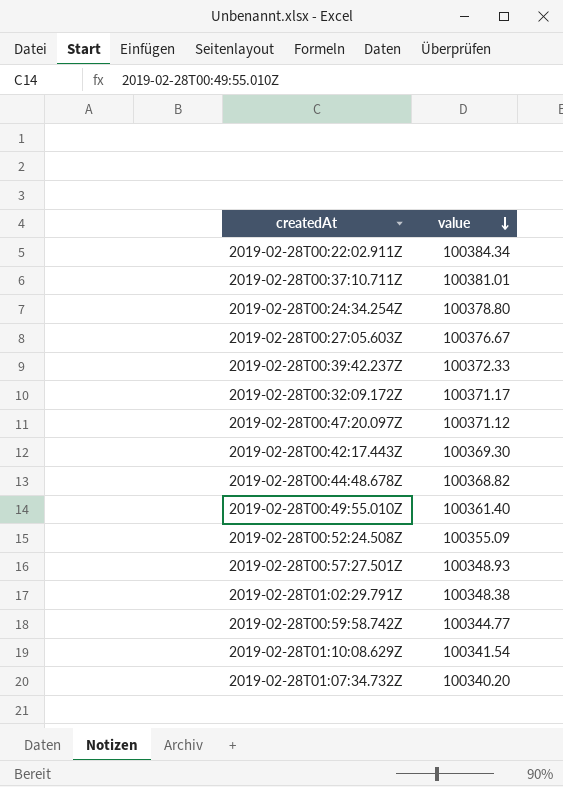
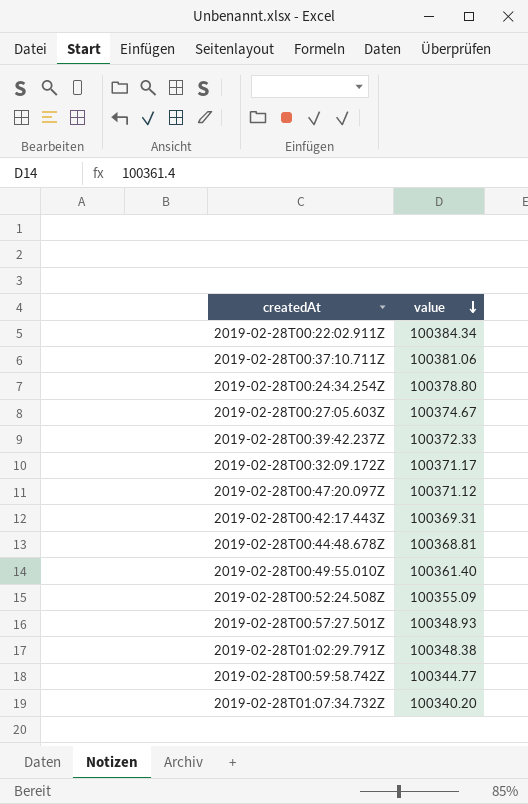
row 2019-02-28T01:10:08.629Z: 100341.54 -> none
2019-02-28T00:37:10.711Z | value: 100381.01 -> 100381.06
2019-02-28T00:27:05.603Z | value: 100376.67 -> 100374.67
2019-02-28T00:42:17.443Z | value: 100369.30 -> 100369.31
2019-02-28T00:44:48.678Z | value: 100368.82 -> 100368.81

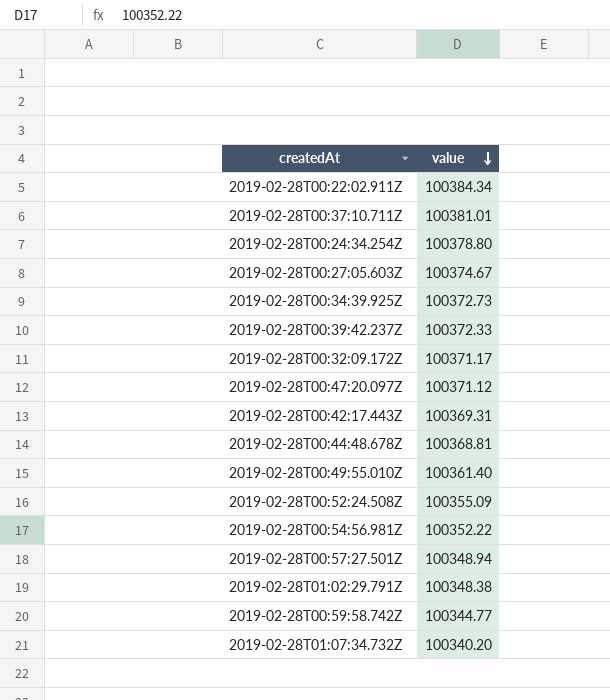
2019-02-28T00:37:10.711Z | value: 100381.06 -> 100381.01
row 2019-02-28T00:34:39.925Z: none -> 100372.73
row 2019-02-28T00:54:56.981Z: none -> 100352.22
2019-02-28T00:57:27.501Z | value: 100348.93 -> 100348.94

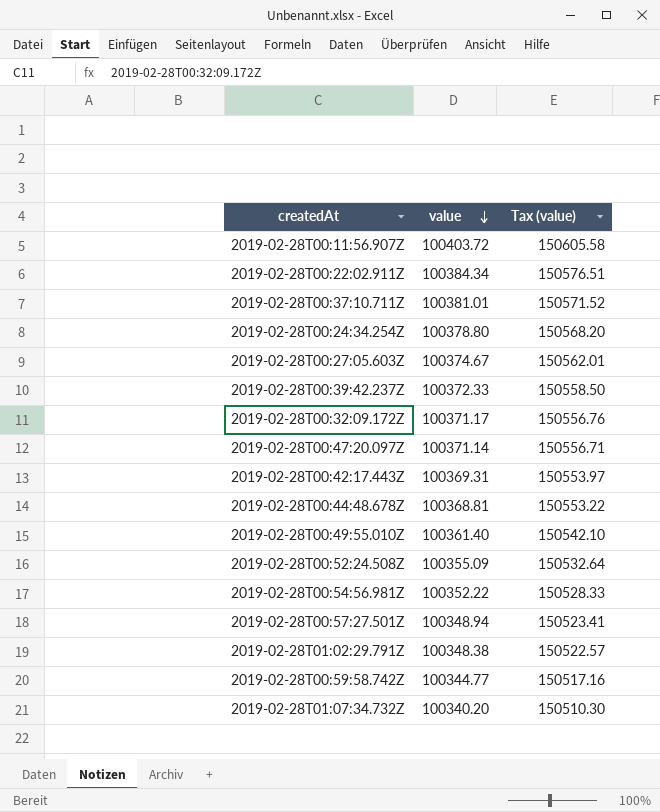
column Tax (value) | formula: none -> [value] * 1.5
row 2019-02-28T00:34:39.925Z: 100372.73 -> none
row 2019-02-28T00:11:56.907Z: none -> 100403.72 | 150605.58
2019-02-28T00:47:20.097Z | value: 100371.12 -> 100371.14

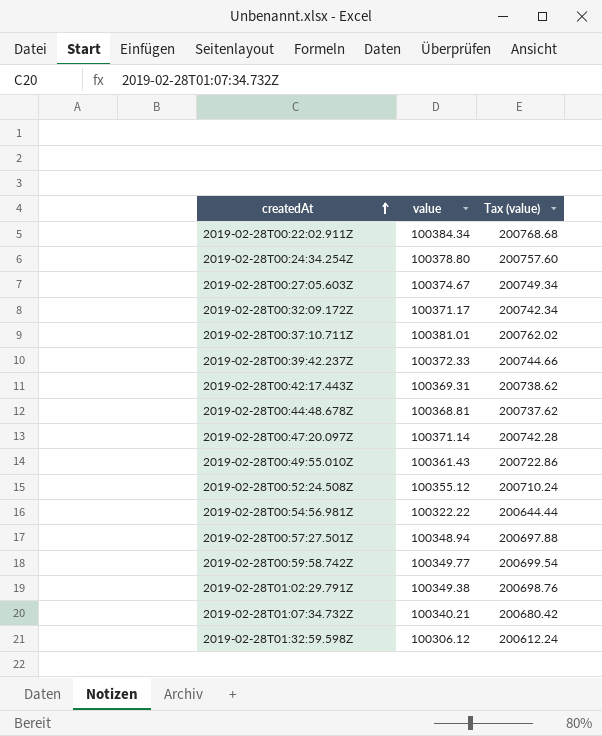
row order: value descending -> createdAt ascending
column Tax (value) | formula: [value] * 1.5 -> [value] * 2
row 2019-02-28T00:11:56.907Z: 100403.72 | 150605.58 -> none
2019-02-28T00:49:55.010Z | value: 100361.40 -> 100361.43
2019-02-28T00:52:24.508Z | value: 100355.09 -> 100355.12
2019-02-28T00:54:56.981Z | value: 100352.22 -> 100322.22
2019-02-28T00:59:58.742Z | value: 100344.77 -> 100349.77
2019-02-28T01:02:29.791Z | value: 100348.38 -> 100349.38
2019-02-28T01:07:34.732Z | value: 100340.20 -> 100340.21
row 2019-02-28T01:32:59.598Z: none -> 100306.12 | 200612.24

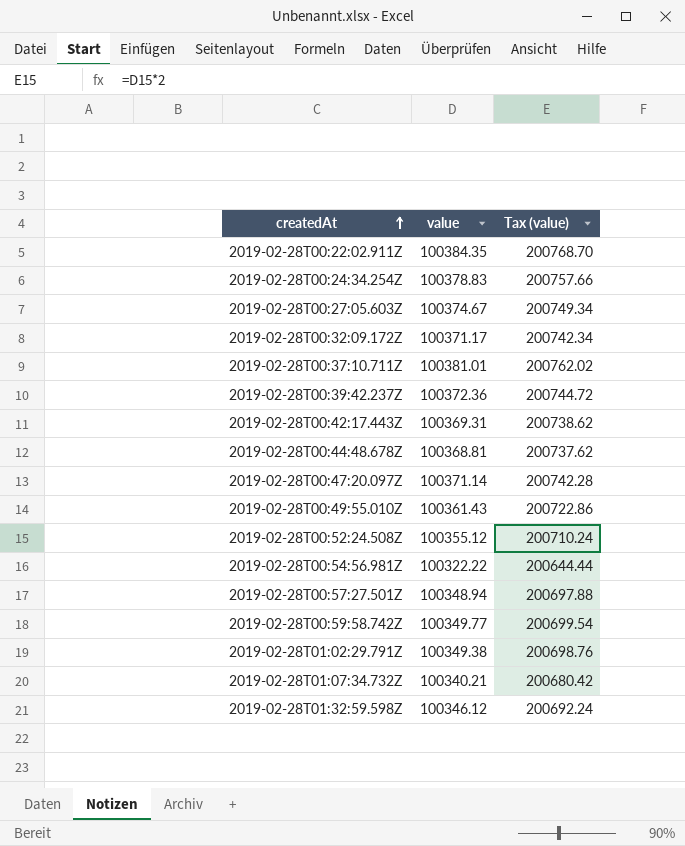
2019-02-28T00:22:02.911Z | value: 100384.34 -> 100384.35
2019-02-28T00:22:02.911Z | Tax (value): 200768.68 -> 200768.70
2019-02-28T00:24:34.254Z | value: 100378.80 -> 100378.83
2019-02-28T00:24:34.254Z | Tax (value): 200757.60 -> 200757.66
2019-02-28T00:39:42.237Z | value: 100372.33 -> 100372.36
2019-02-28T00:39:42.237Z | Tax (value): 200744.66 -> 200744.72
2019-02-28T01:32:59.598Z | value: 100306.12 -> 100346.12
2019-02-28T01:32:59.598Z | Tax (value): 200612.24 -> 200692.24

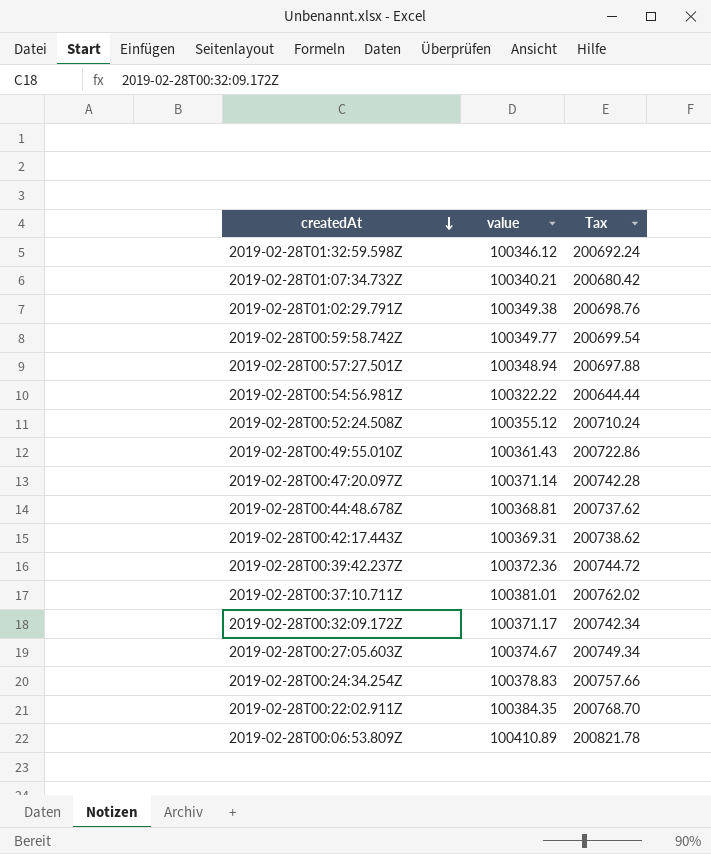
row order: createdAt ascending -> createdAt descending
column name: Tax (value) -> Tax
row 2019-02-28T00:06:53.809Z: none -> 100410.89 | 200821.78

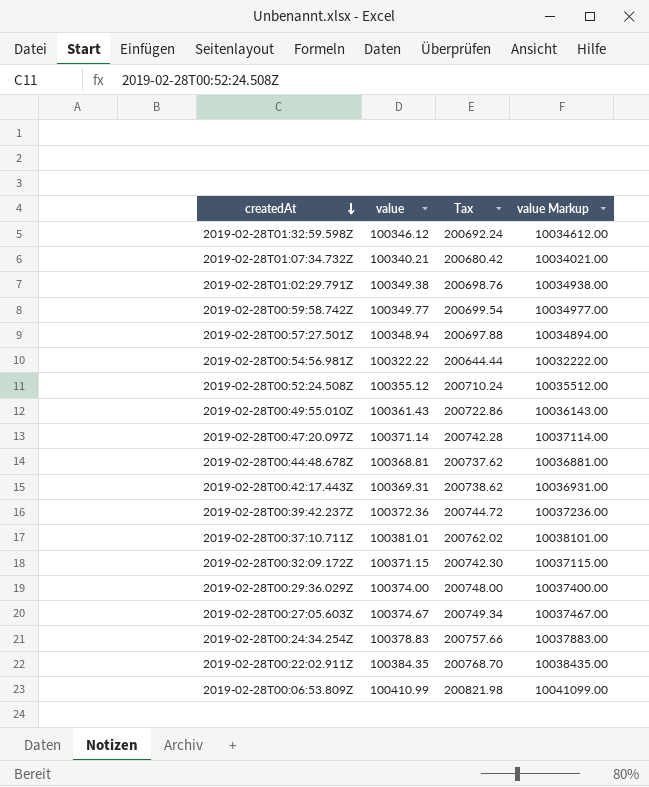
column value Markup | formula: none -> [value] * 100
2019-02-28T00:32:09.172Z | value: 100371.17 -> 100371.15
2019-02-28T00:32:09.172Z | Tax: 200742.34 -> 200742.30
row 2019-02-28T00:29:36.029Z: none -> 100374.00 | 200748.00 | 10037400.00
2019-02-28T00:06:53.809Z | value: 100410.89 -> 100410.99
2019-02-28T00:06:53.809Z | Tax: 200821.78 -> 200821.98

